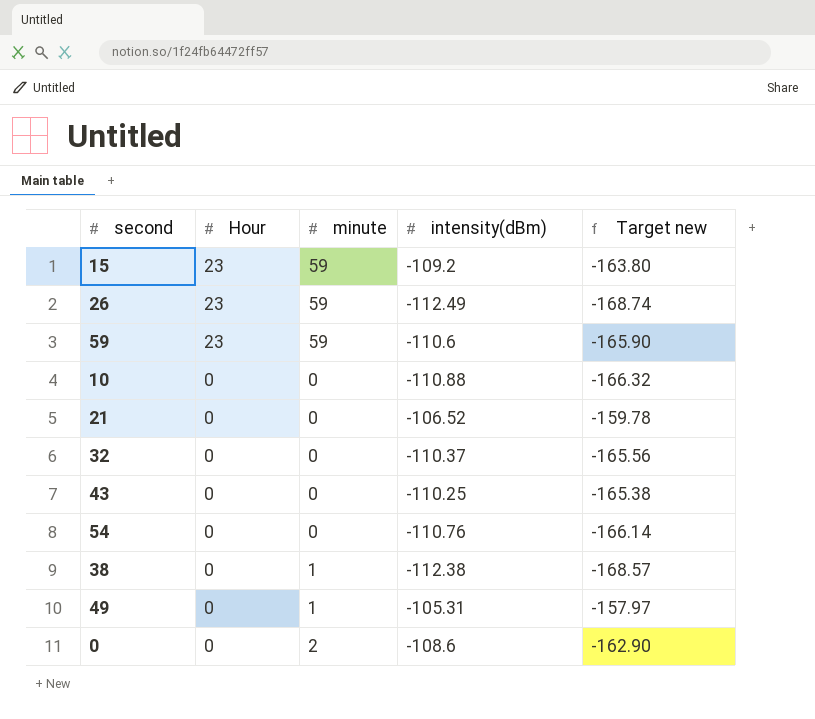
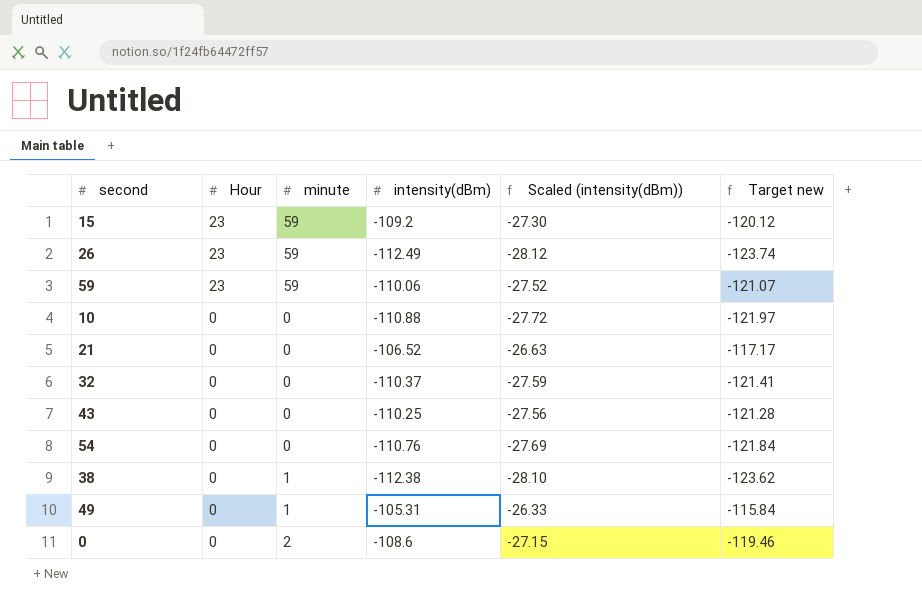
column Scaled (intensity(dBm)) | formula: none -> [intensity(dBm)] * 0.25
column Target new | formula: [intensity(dBm)] * 1.5 -> [intensity(dBm)] * 1.1
59 | intensity(dBm): -110.6 -> -110.06

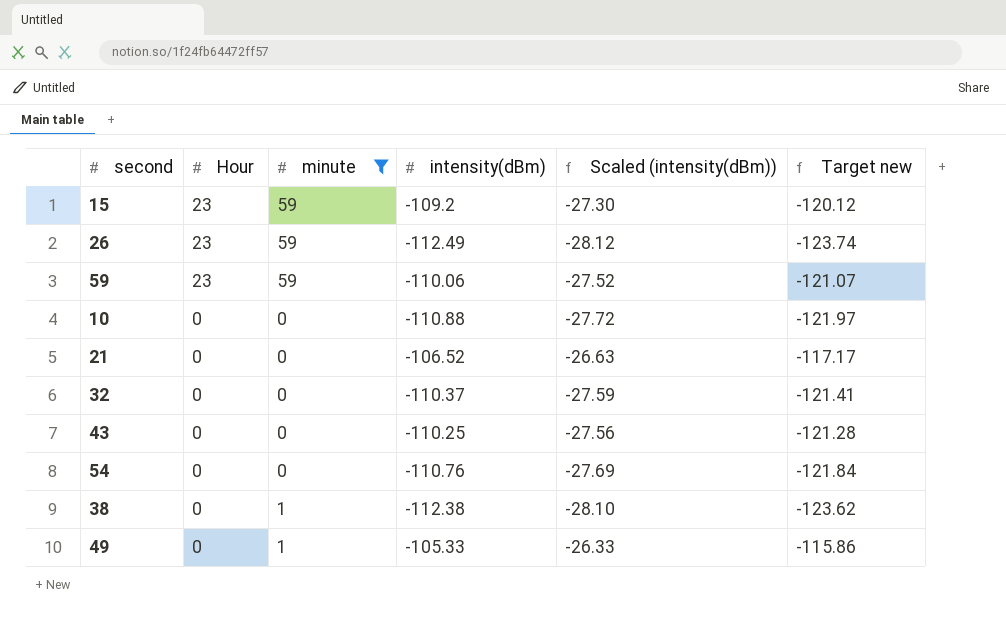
filter: none -> minute != 2
49 | intensity(dBm): -105.31 -> -105.33
49 | Target new: -115.84 -> -115.86

